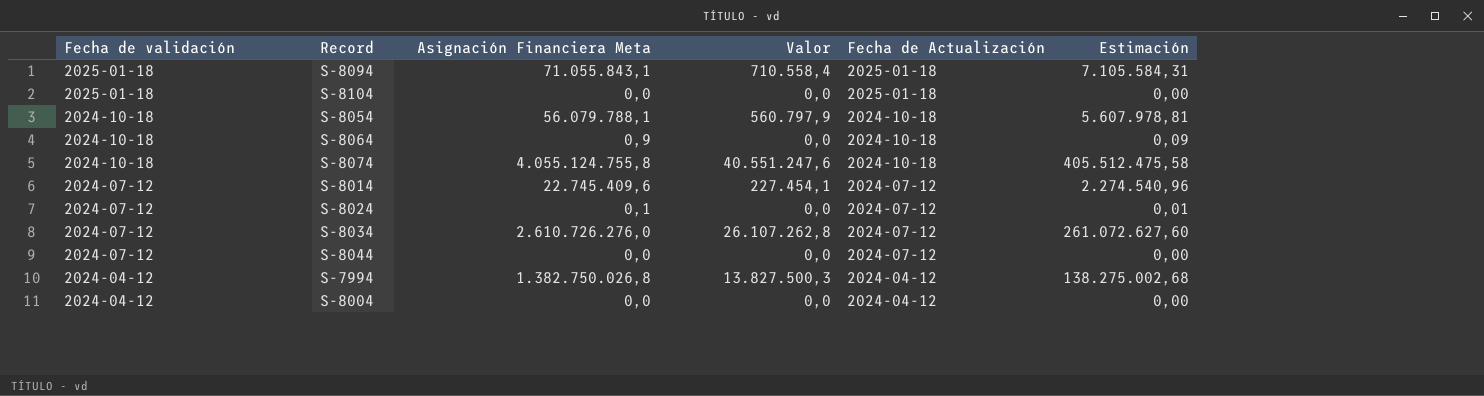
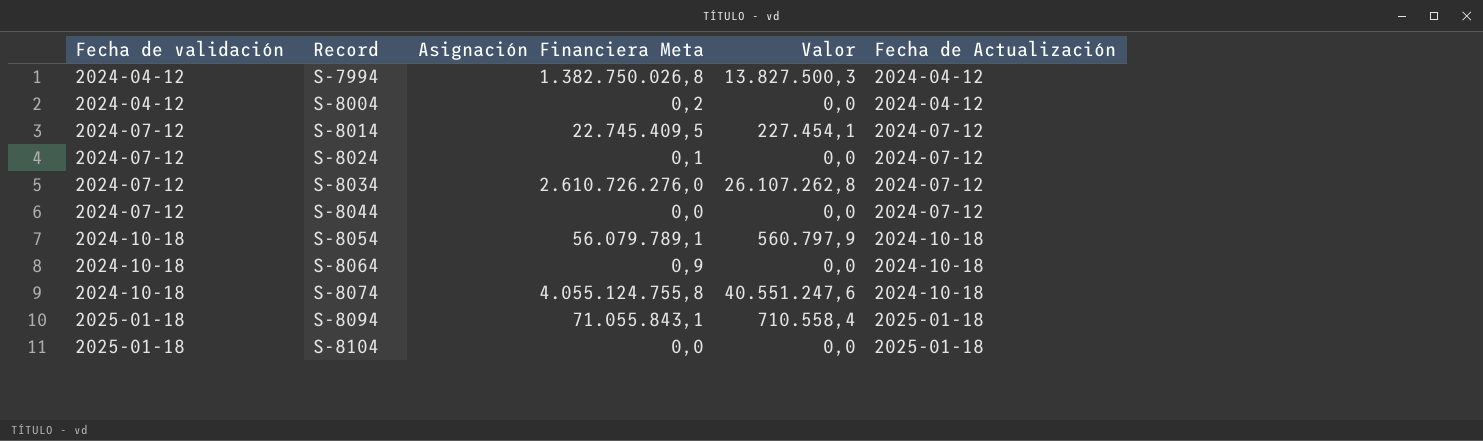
row order: Fecha de validación descending -> Fecha de validación ascending
column Estimación | formula: [Asignación Financiera Meta] * 0,1 -> none
S-8004 | Asignación Financiera Meta: 0,0 -> 0,2
S-8014 | Asignación Financiera Meta: 22.745.409,6 -> 22.745.409,5
S-8054 | Asignación Financiera Meta: 56.079.788,1 -> 56.079.789,1

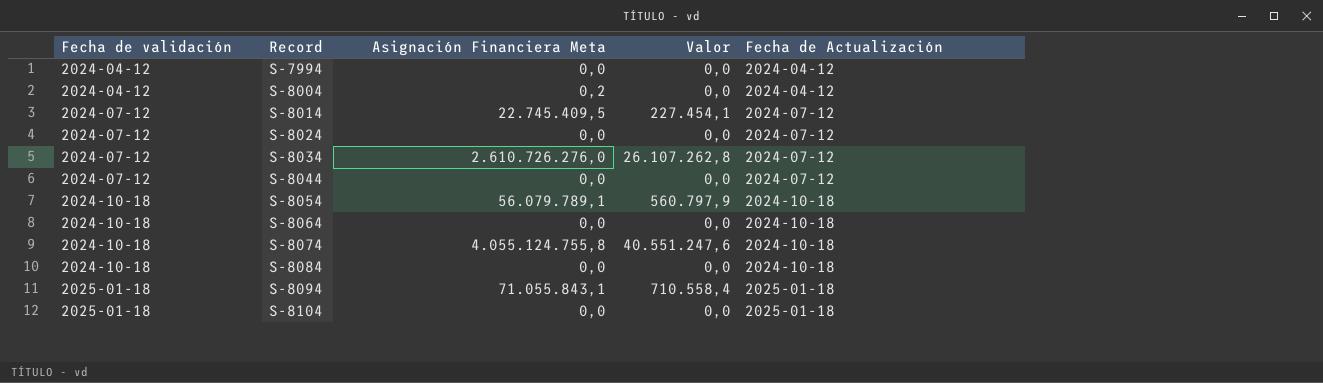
S-7994 | Asignación Financiera Meta: 1.382.750.026,8 -> 0,0
S-7994 | Valor: 13.827.500,3 -> 0,0
S-8024 | Asignación Financiera Meta: 0,1 -> 0,0
S-8064 | Asignación Financiera Meta: 0,9 -> 0,0
row S-8084: none -> 2024-10-18 | 0,0 | 0,0 | 2024-10-18

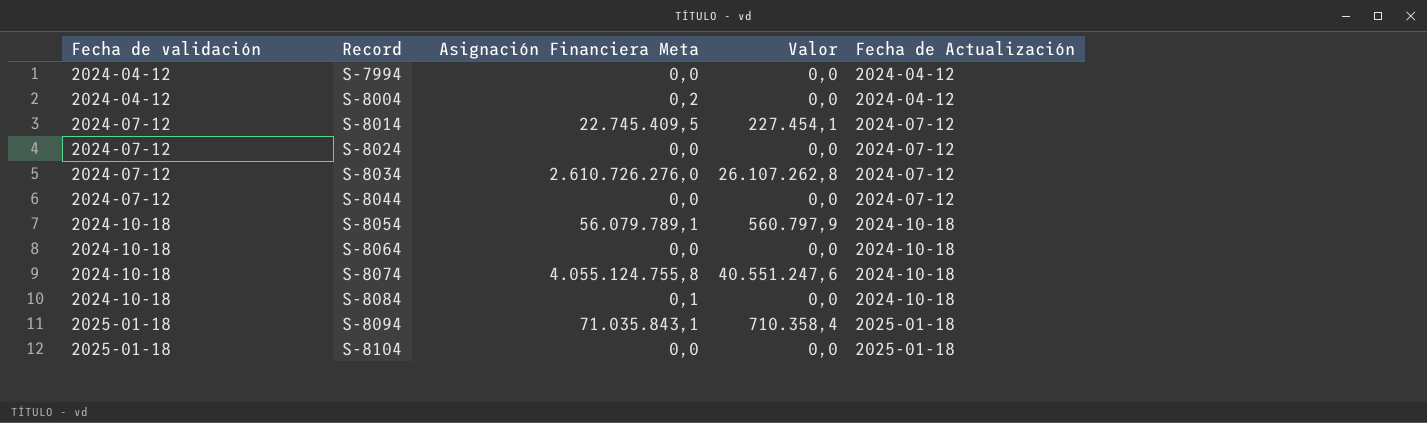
S-8084 | Asignación Financiera Meta: 0,0 -> 0,1
S-8094 | Asignación Financiera Meta: 71.055.843,1 -> 71.035.843,1
S-8094 | Valor: 710.558,4 -> 710.358,4

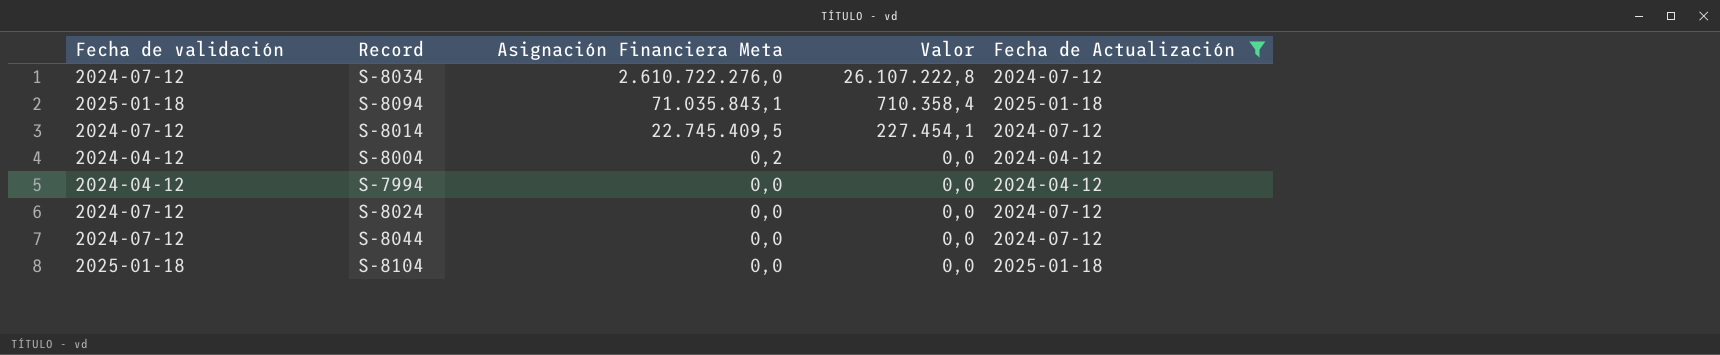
filter: none -> Fecha de Actualización != 2024-10-18
row order: Fecha de validación ascending -> Asignación Financiera Meta descending
S-8034 | Asignación Financiera Meta: 2.610.726.276,0 -> 2.610.722.276,0
S-8034 | Valor: 26.107.262,8 -> 26.107.222,8

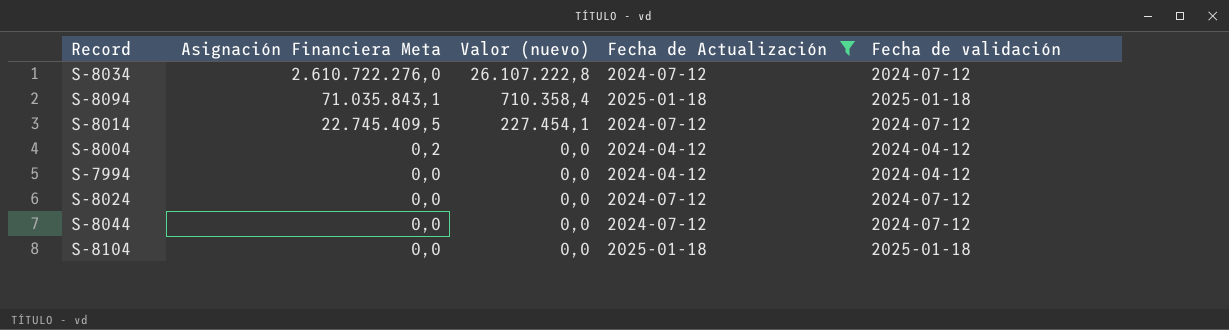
column name: Valor -> Valor (nuevo)
column Fecha de validación | position: 1 -> 5

